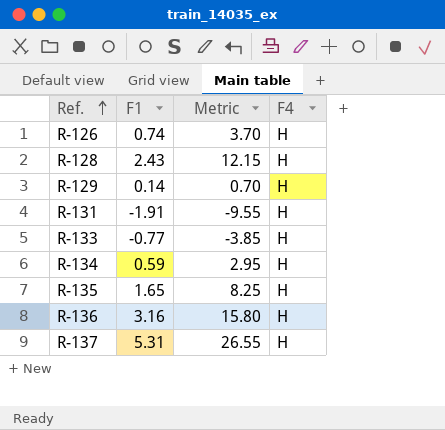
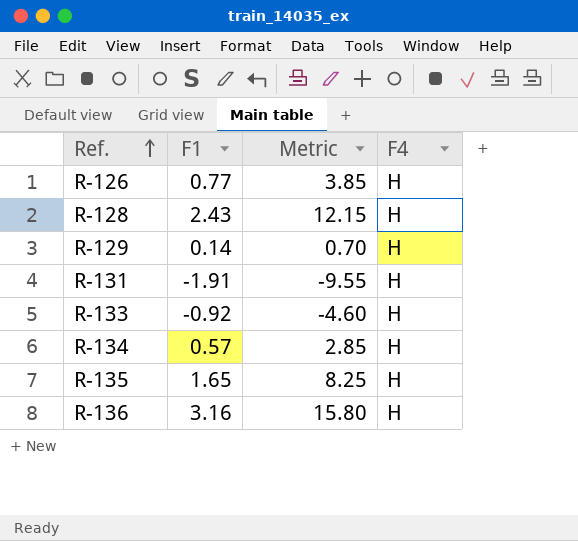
row R-137: 5.31 | 26.55 | H -> none
R-126 | F1: 0.74 -> 0.77
R-126 | Metric: 3.70 -> 3.85
R-133 | F1: -0.77 -> -0.92
R-133 | Metric: -3.85 -> -4.60
R-134 | F1: 0.59 -> 0.57
R-134 | Metric: 2.95 -> 2.85

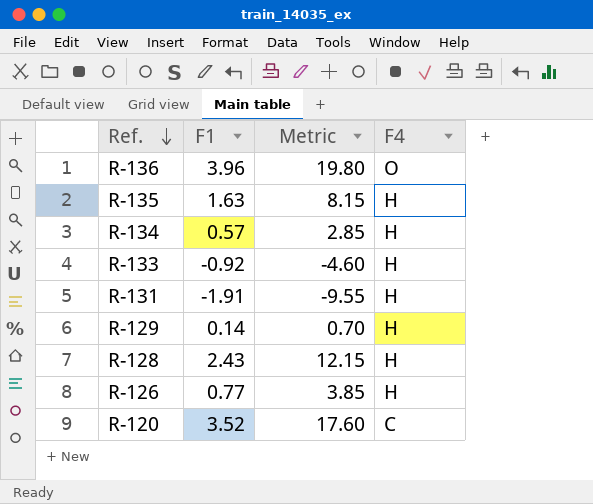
row order: Ref. ascending -> Ref. descending
R-136 | F1: 3.16 -> 3.96
R-136 | Metric: 15.80 -> 19.80
R-136 | F4: H -> O
R-135 | F1: 1.65 -> 1.63
R-135 | Metric: 8.25 -> 8.15
row R-120: none -> 3.52 | 17.60 | C

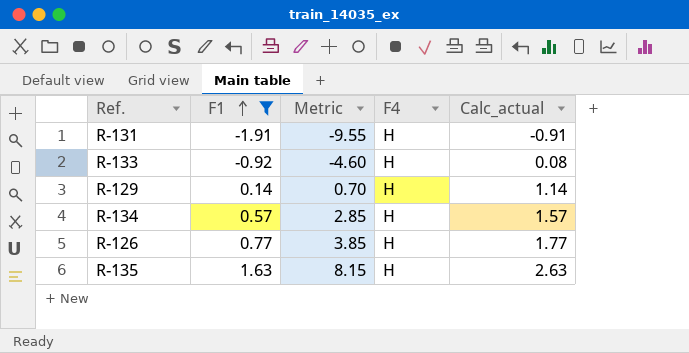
filter: none -> F1 <= 1.63
row order: Ref. descending -> F1 ascending
column Calc_actual | formula: none -> [F1] + 1

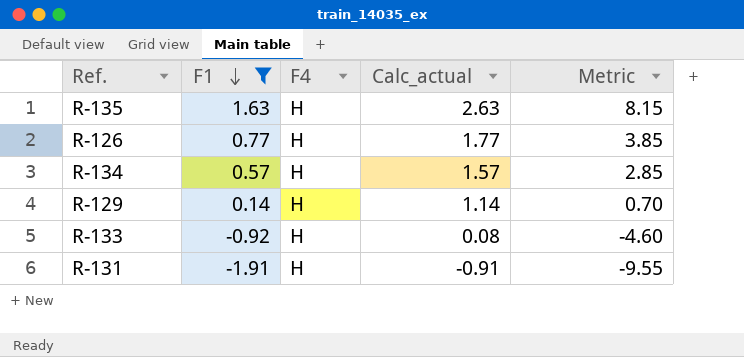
row order: F1 ascending -> F1 descending
column Metric | position: 3 -> 5

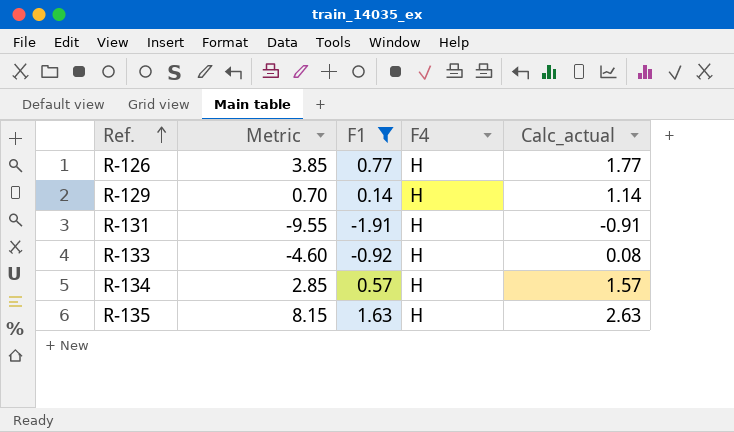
row order: F1 descending -> Ref. ascending
column Metric | position: 5 -> 2

